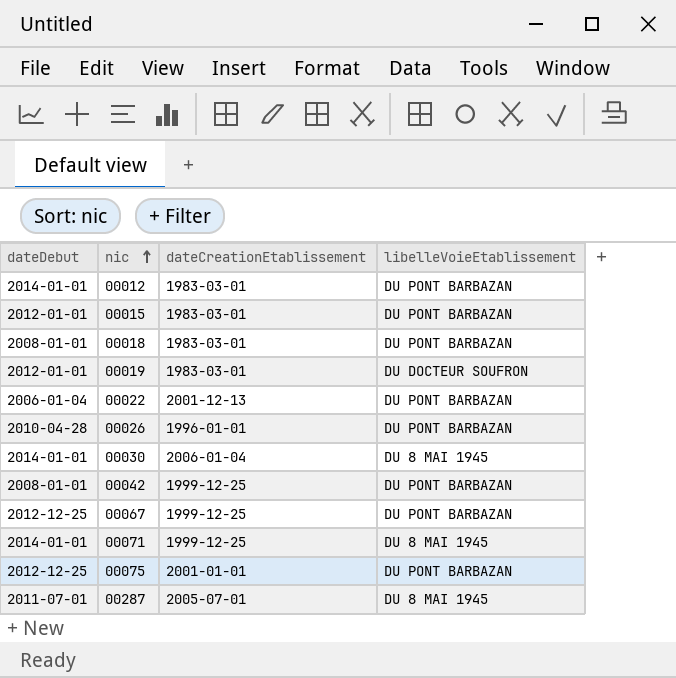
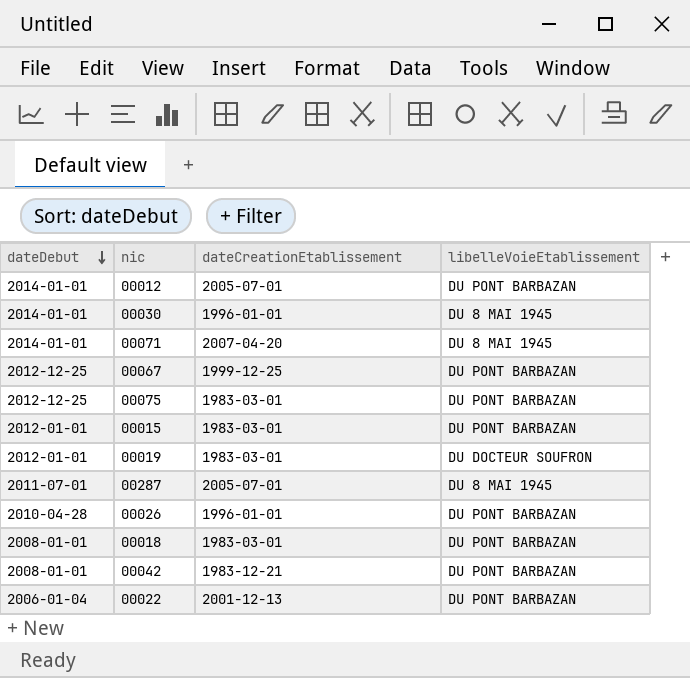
row order: nic ascending -> dateDebut descending
00012 | dateCreationEtablissement: 1983-03-01 -> 2005-07-01
00030 | dateCreationEtablissement: 2006-01-04 -> 1996-01-01
00071 | dateCreationEtablissement: 1999-12-25 -> 2007-04-20
00075 | dateCreationEtablissement: 2001-01-01 -> 1983-03-01
00042 | dateCreationEtablissement: 1999-12-25 -> 1983-12-21

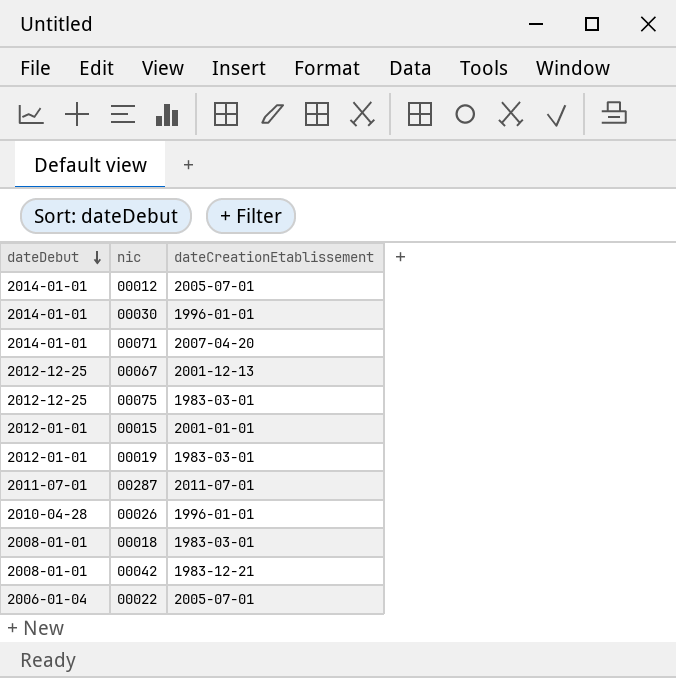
column libelleVoieEtablissement | position: 4 -> none
00067 | dateCreationEtablissement: 1999-12-25 -> 2001-12-13
00015 | dateCreationEtablissement: 1983-03-01 -> 2001-01-01
00287 | dateCreationEtablissement: 2005-07-01 -> 2011-07-01
00022 | dateCreationEtablissement: 2001-12-13 -> 2005-07-01

